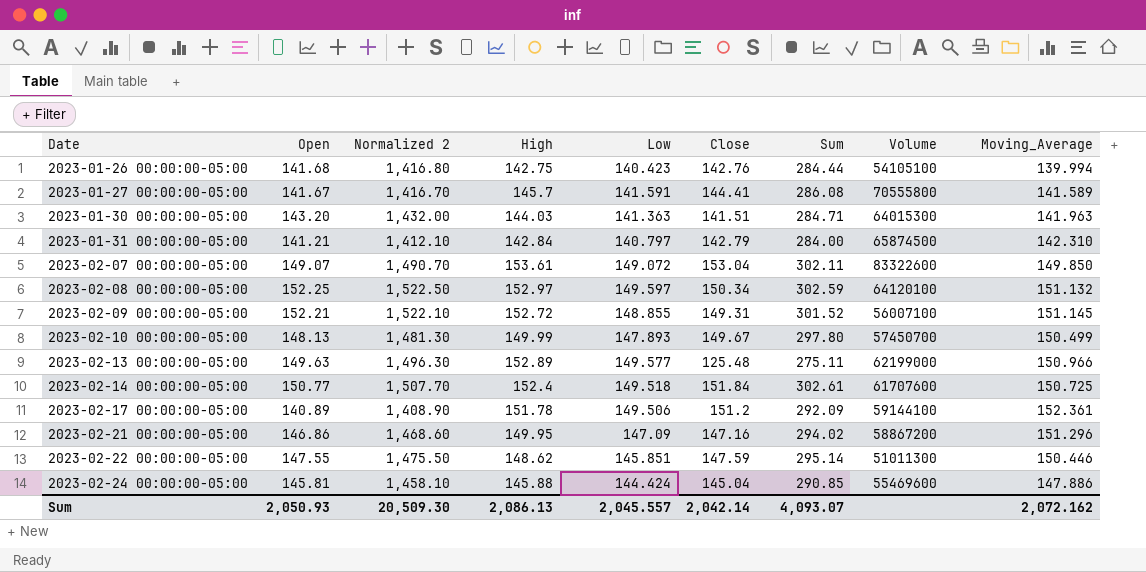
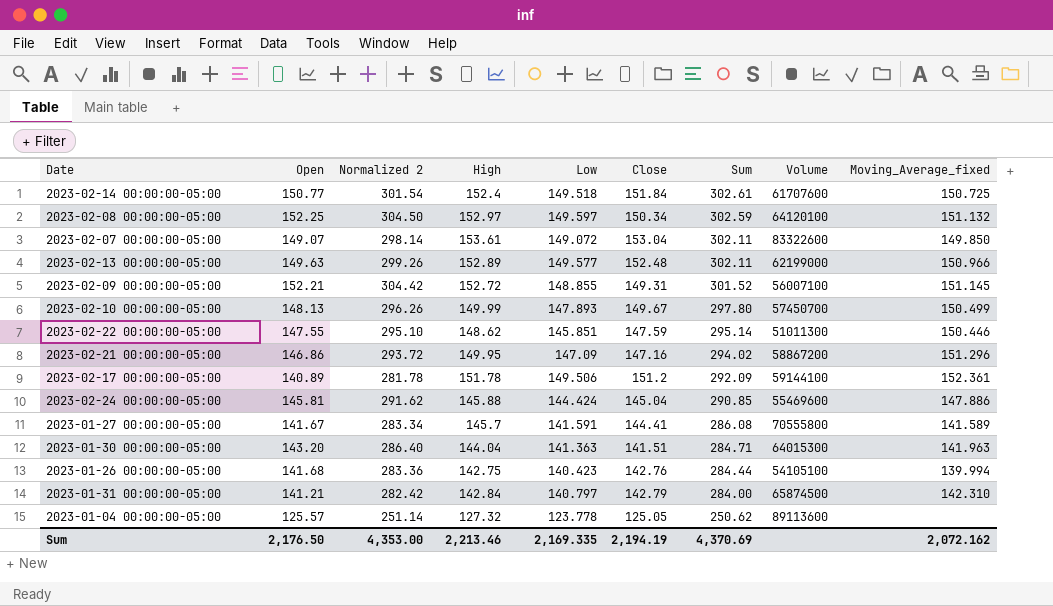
row order: Date ascending -> Sum descending
column Normalized 2 | formula: [Open] * 10 -> [Open] * 2
column name: Moving_Average -> Moving_Average_fixed
2023-02-13 00:00:00-05:00 | Close: 125.48 -> 152.48
2023-02-13 00:00:00-05:00 | Sum: 275.11 -> 302.11
2023-01-30 00:00:00-05:00 | High: 144.03 -> 144.04
row 2023-01-04 00:00:00-05:00: none -> 125.57 | 251.14 | 127.32 | 123.778 | 125.05 | 250.62 | 89113600 | none
Sum | Open: 2,050.93 -> 2,176.50
Sum | Normalized 2: 20,509.30 -> 4,353.00
Sum | High: 2,086.13 -> 2,213.46
Sum | Low: 2,045.557 -> 2,169.335
Sum | Close: 2,042.14 -> 2,194.19
Sum | Sum: 4,093.07 -> 4,370.69

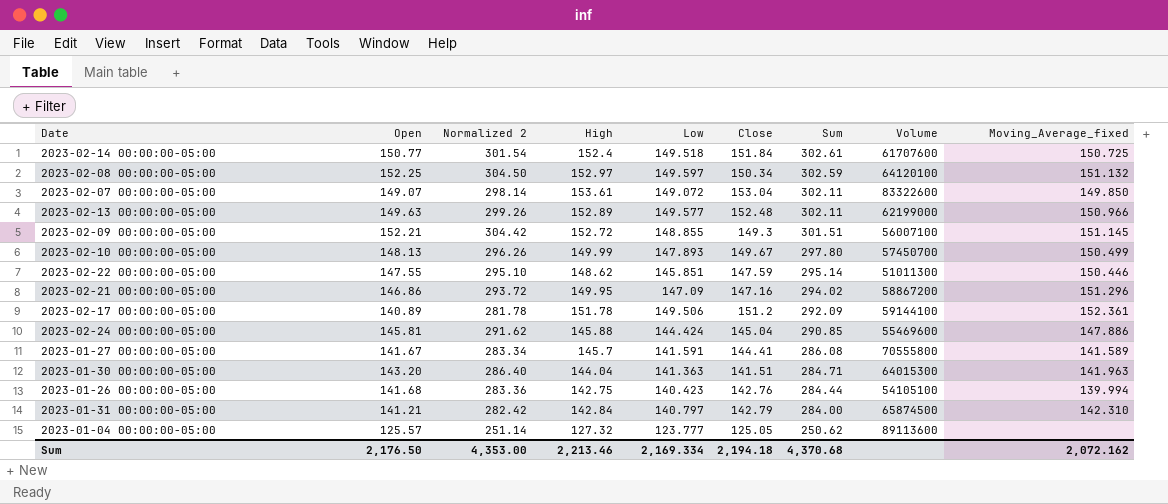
2023-02-09 00:00:00-05:00 | Close: 149.31 -> 149.3
2023-02-09 00:00:00-05:00 | Sum: 301.52 -> 301.51
2023-01-04 00:00:00-05:00 | Low: 123.778 -> 123.777
Sum | Low: 2,169.335 -> 2,169.334
Sum | Close: 2,194.19 -> 2,194.18
Sum | Sum: 4,370.69 -> 4,370.68

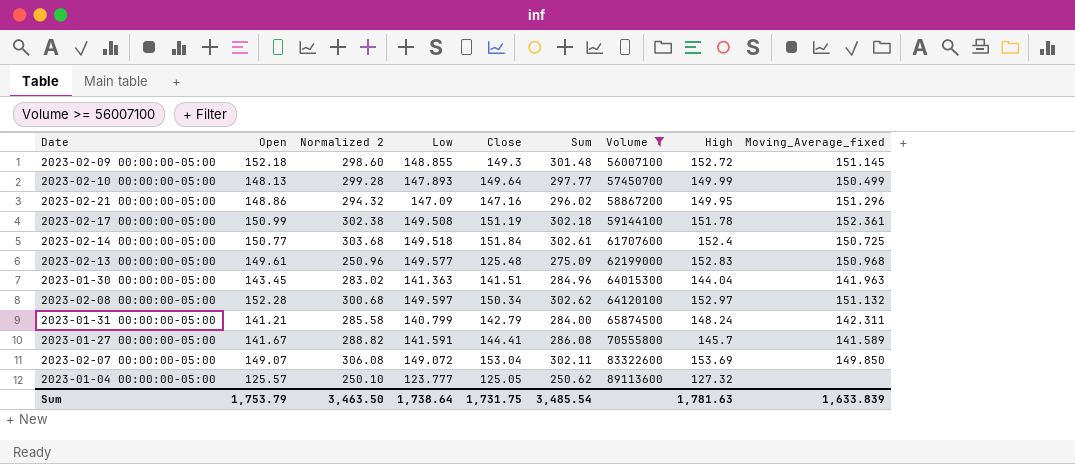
filter: none -> Volume >= 56007100
row order: Sum descending -> Volume ascending
column Normalized 2 | formula: [Open] * 2 -> [Close] * 2
column High | position: 4 -> 8
2023-02-09 00:00:00-05:00 | Open: 152.21 -> 152.18
2023-02-09 00:00:00-05:00 | Sum: 301.51 -> 301.48
2023-02-10 00:00:00-05:00 | Close: 149.67 -> 149.64
2023-02-10 00:00:00-05:00 | Sum: 297.80 -> 297.77
2023-02-21 00:00:00-05:00 | Open: 146.86 -> 148.86
2023-02-21 00:00:00-05:00 | Sum: 294.02 -> 296.02
2023-02-17 00:00:00-05:00 | Open: 140.89 -> 150.99
2023-02-17 00:00:00-05:00 | Low: 149.506 -> 149.508
2023-02-17 00:00:00-05:00 | Close: 151.2 -> 151.19
2023-02-17 00:00:00-05:00 | Sum: 292.09 -> 302.18
2023-02-13 00:00:00-05:00 | Open: 149.63 -> 149.61
2023-02-13 00:00:00-05:00 | Close: 152.48 -> 125.48
2023-02-13 00:00:00-05:00 | Sum: 302.11 -> 275.09
2023-02-13 00:00:00-05:00 | High: 152.89 -> 152.83
2023-02-13 00:00:00-05:00 | Moving_Average_fixed: 150.966 -> 150.968
2023-01-30 00:00:00-05:00 | Open: 143.20 -> 143.45
2023-01-30 00:00:00-05:00 | Sum: 284.71 -> 284.96
2023-02-08 00:00:00-05:00 | Open: 152.25 -> 152.28
2023-02-08 00:00:00-05:00 | Sum: 302.59 -> 302.62
2023-01-31 00:00:00-05:00 | Low: 140.797 -> 140.799
2023-01-31 00:00:00-05:00 | High: 142.84 -> 148.24
2023-01-31 00:00:00-05:00 | Moving_Average_fixed: 142.310 -> 142.311
2023-02-07 00:00:00-05:00 | High: 153.61 -> 153.69
Sum | Open: 2,176.50 -> 1,753.79
Sum | Normalized 2: 4,353.00 -> 3,463.50
Sum | Low: 2,169.334 -> 1,738.64
Sum | Close: 2,194.18 -> 1,731.75
Sum | Sum: 4,370.68 -> 3,485.54
Sum | High: 2,213.46 -> 1,781.63
Sum | Moving_Average_fixed: 2,072.162 -> 1,633.839

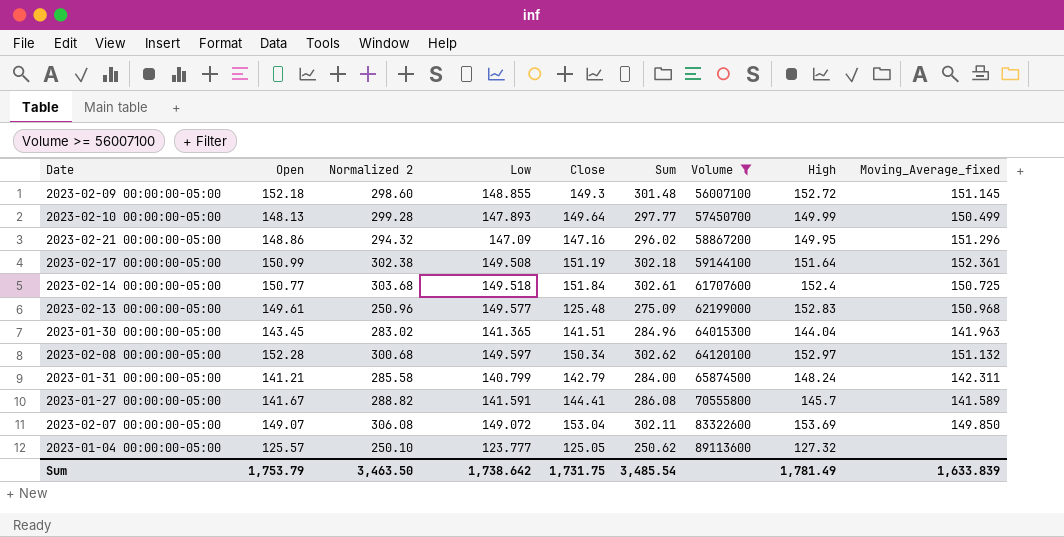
2023-02-17 00:00:00-05:00 | High: 151.78 -> 151.64
2023-01-30 00:00:00-05:00 | Low: 141.363 -> 141.365
Sum | Low: 1,738.64 -> 1,738.642
Sum | High: 1,781.63 -> 1,781.49

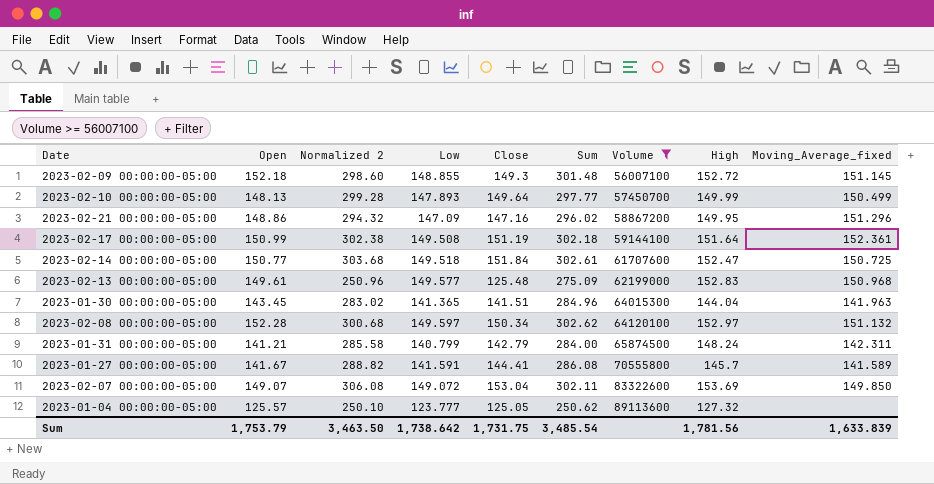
2023-02-14 00:00:00-05:00 | High: 152.4 -> 152.47
Sum | High: 1,781.49 -> 1,781.56

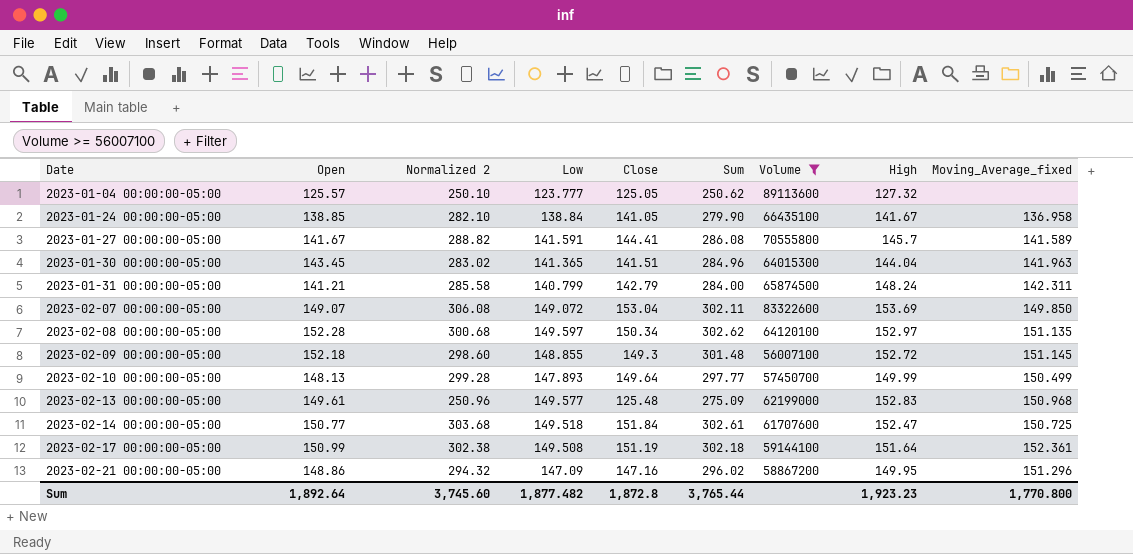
row order: Volume ascending -> Date ascending
row 2023-01-24 00:00:00-05:00: none -> 138.85 | 282.10 | 138.84 | 141.05 | 279.90 | 66435100 | 141.67 | 136.958
2023-02-08 00:00:00-05:00 | Moving_Average_fixed: 151.132 -> 151.135
Sum | Open: 1,753.79 -> 1,892.64
Sum | Normalized 2: 3,463.50 -> 3,745.60
Sum | Low: 1,738.642 -> 1,877.482
Sum | Close: 1,731.75 -> 1,872.8
Sum | Sum: 3,485.54 -> 3,765.44
Sum | High: 1,781.56 -> 1,923.23
Sum | Moving_Average_fixed: 1,633.839 -> 1,770.800

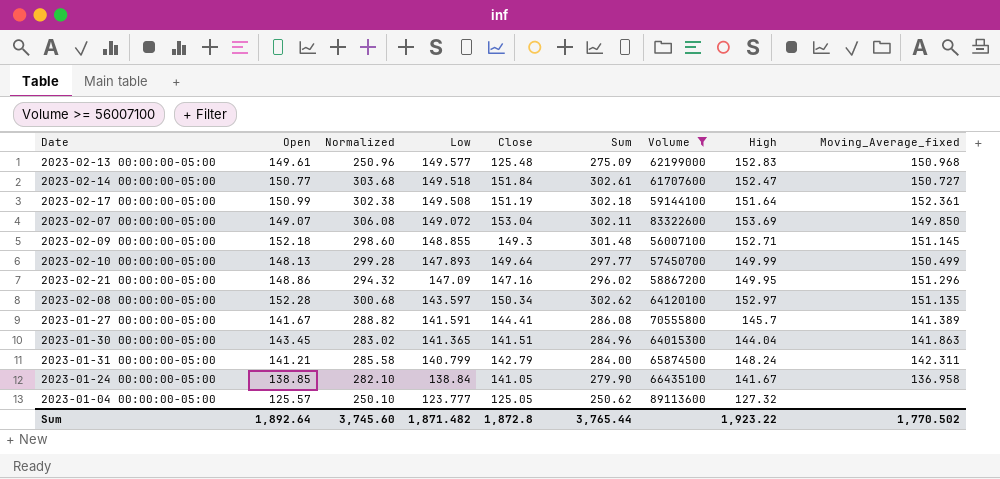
row order: Date ascending -> Low descending
column name: Normalized 2 -> Normalized
2023-02-14 00:00:00-05:00 | Moving_Average_fixed: 150.725 -> 150.727
2023-02-09 00:00:00-05:00 | High: 152.72 -> 152.71
2023-02-08 00:00:00-05:00 | Low: 149.597 -> 143.597
2023-01-27 00:00:00-05:00 | Moving_Average_fixed: 141.589 -> 141.389
2023-01-30 00:00:00-05:00 | Moving_Average_fixed: 141.963 -> 141.863
Sum | Low: 1,877.482 -> 1,871.482
Sum | High: 1,923.23 -> 1,923.22
Sum | Moving_Average_fixed: 1,770.800 -> 1,770.502

